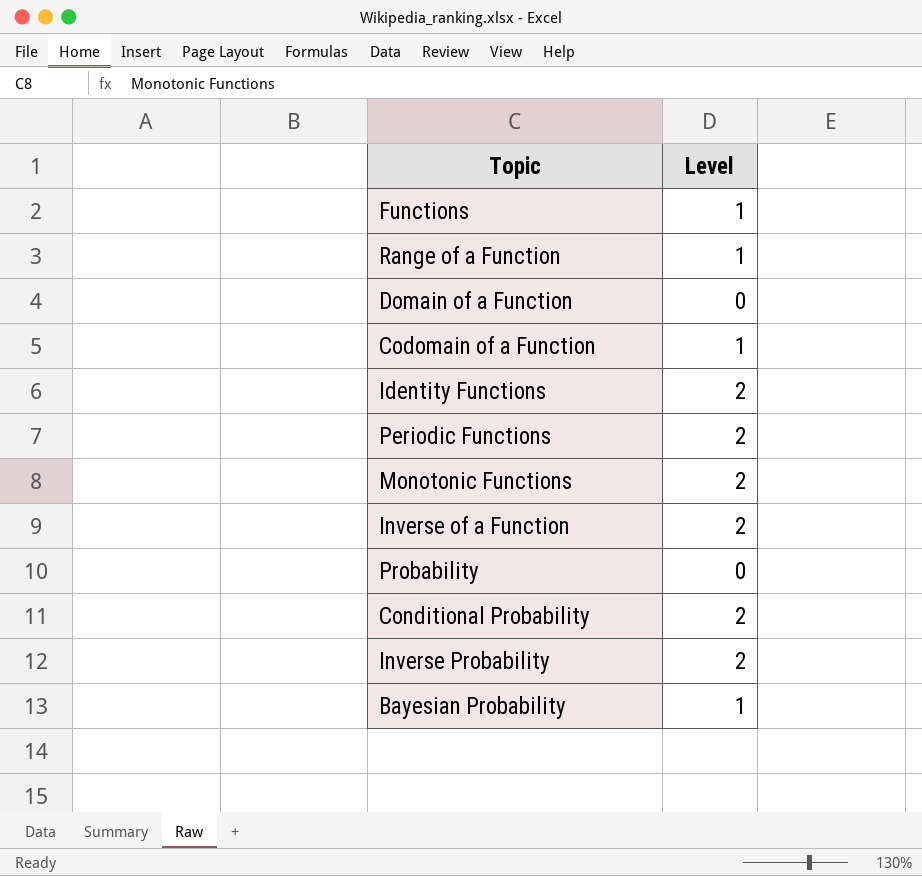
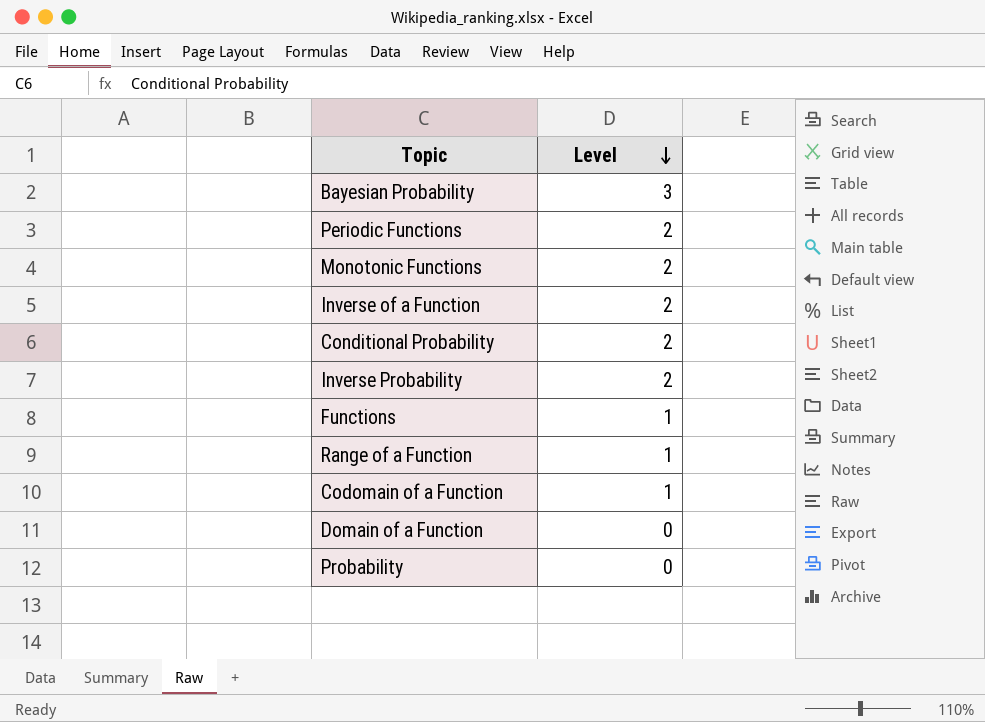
row order: none -> Level descending
row Identity Functions: 2 -> none
Bayesian Probability | Level: 1 -> 3

